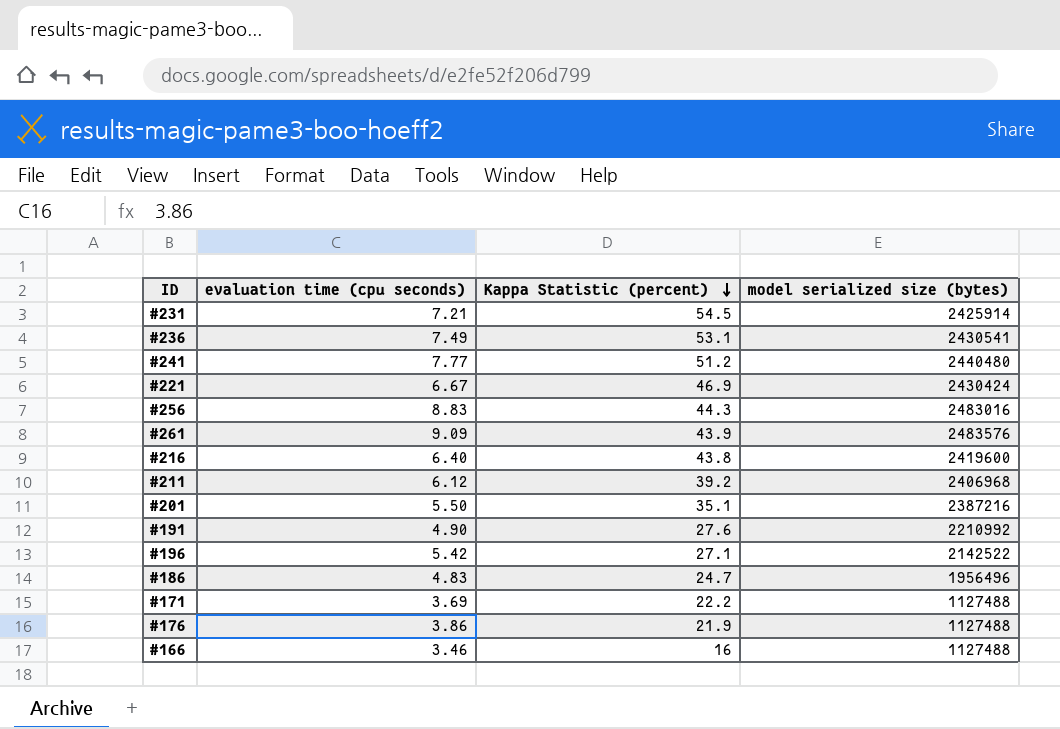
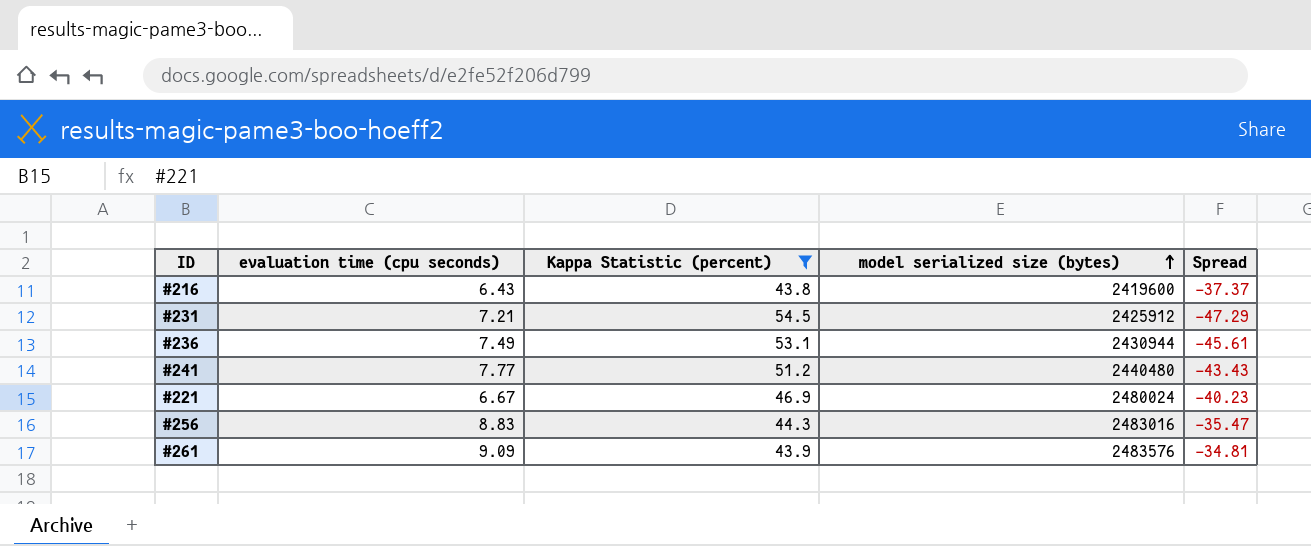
filter: none -> Kappa Statistic (percent) >= 43.8
row order: Kappa Statistic (percent) descending -> model serialized size (bytes) ascending
column Spread | formula: none -> [evaluation time (cpu seconds)] - [Kappa Statistic (percent)]
#216 | evaluation time (cpu seconds): 6.40 -> 6.43
#231 | model serialized size (bytes): 2425914 -> 2425912
#236 | model serialized size (bytes): 2430541 -> 2430944
#221 | model serialized size (bytes): 2430424 -> 2480024

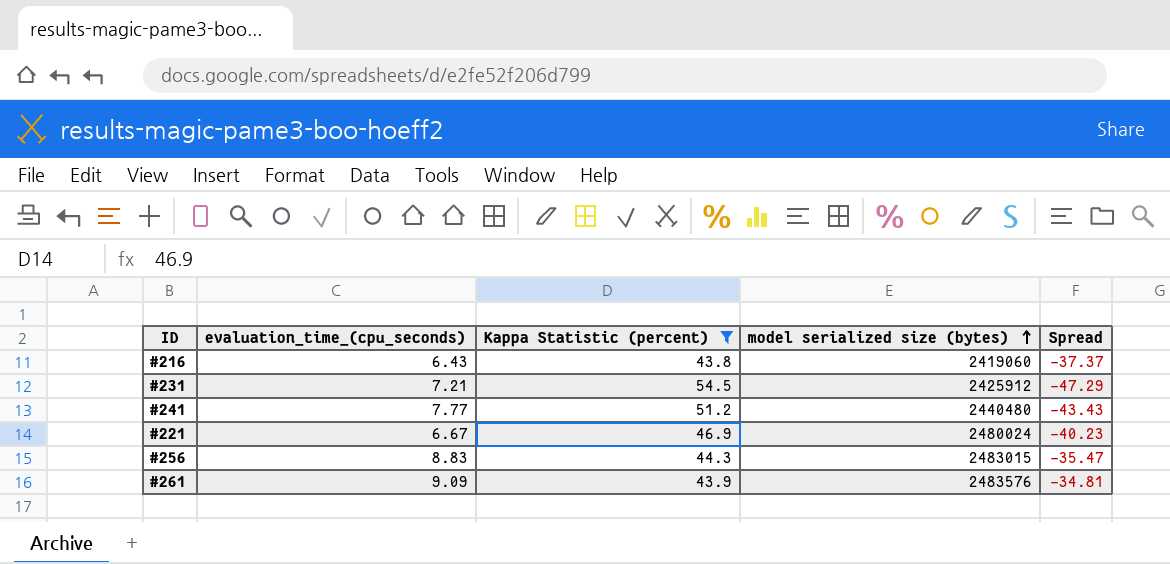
column name: evaluation time (cpu seconds) -> evaluation_time_(cpu_seconds)
row #236: 7.49 | 53.1 | 2430944 | -45.61 -> none
#216 | model serialized size (bytes): 2419600 -> 2419060
#256 | model serialized size (bytes): 2483016 -> 2483015

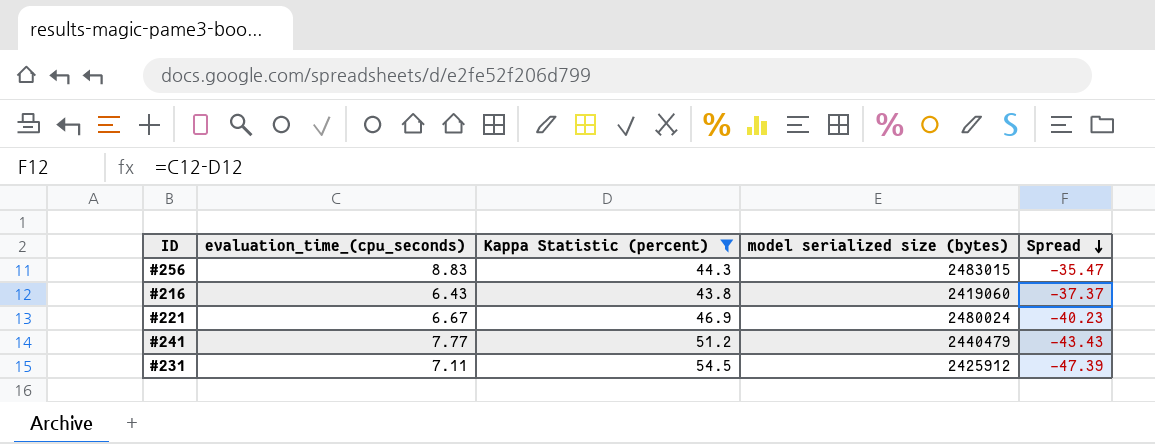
row order: model serialized size (bytes) ascending -> Spread descending
row #261: 9.09 | 43.9 | 2483576 | -34.81 -> none
#241 | model serialized size (bytes): 2440480 -> 2440479
#231 | evaluation_time_(cpu_seconds): 7.21 -> 7.11
#231 | Spread: -47.29 -> -47.39

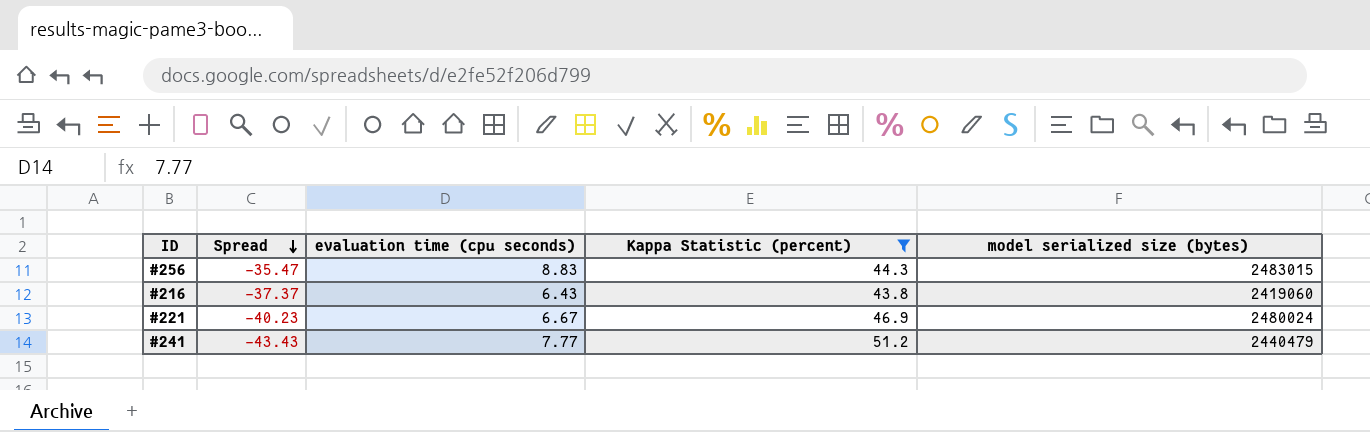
column Spread | position: 5 -> 2
column name: evaluation_time_(cpu_seconds) -> evaluation time (cpu seconds)
row #231: 7.11 | 54.5 | 2425912 | -47.39 -> none

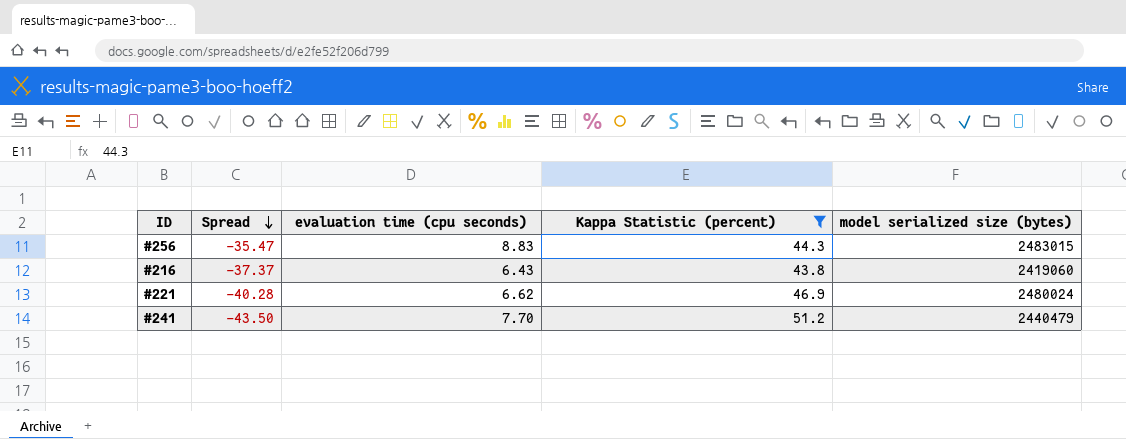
#221 | Spread: -40.23 -> -40.28
#221 | evaluation time (cpu seconds): 6.67 -> 6.62
#241 | Spread: -43.43 -> -43.50
#241 | evaluation time (cpu seconds): 7.77 -> 7.70

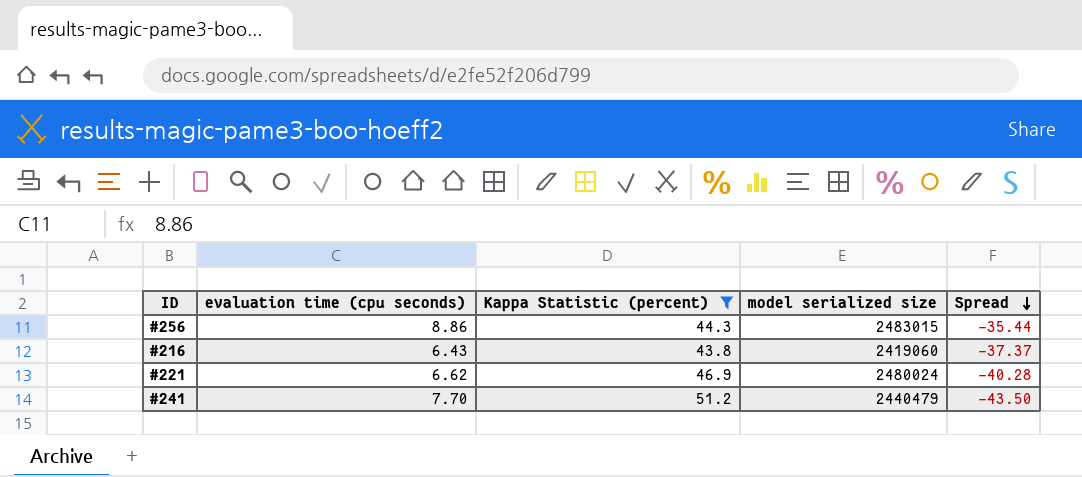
column name: model serialized size (bytes) -> model serialized size
column Spread | position: 2 -> 5
#256 | evaluation time (cpu seconds): 8.83 -> 8.86
#256 | Spread: -35.47 -> -35.44

